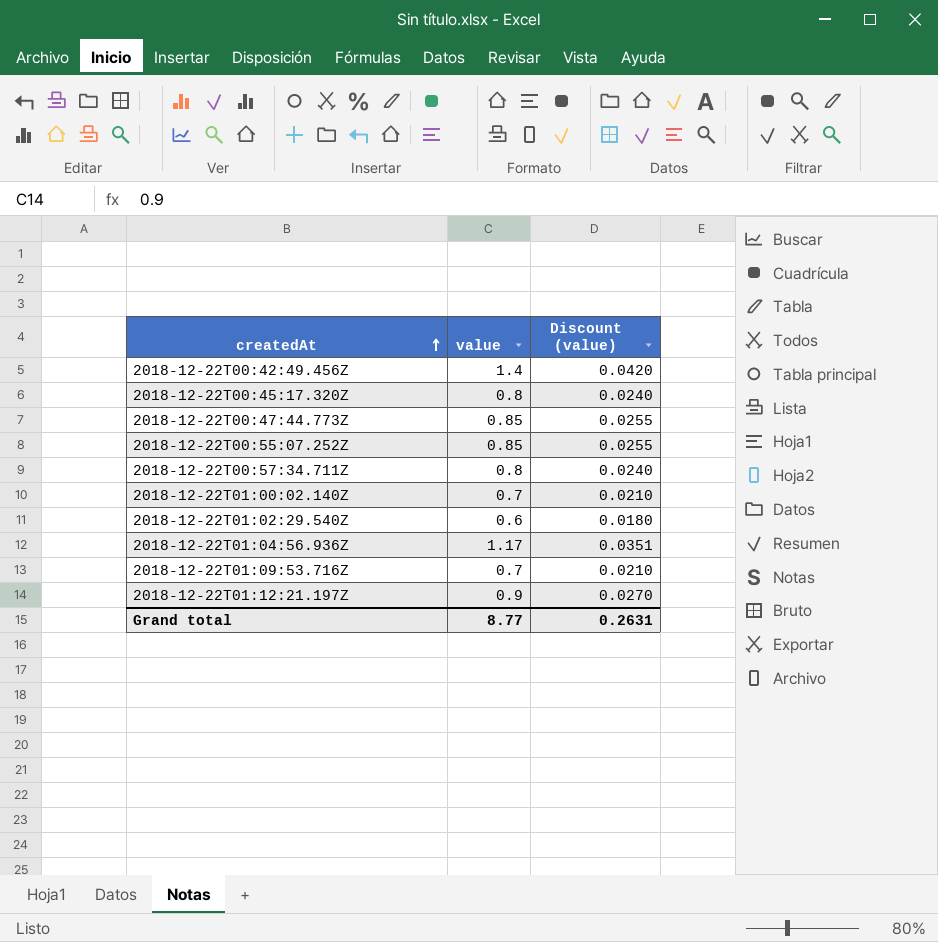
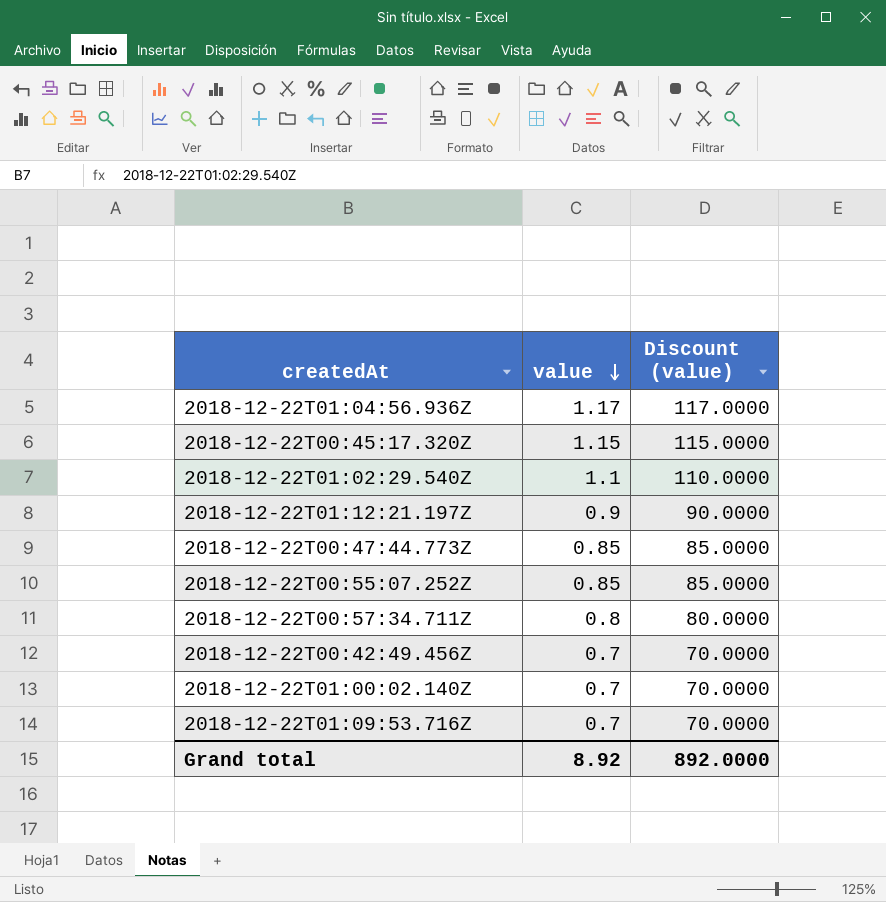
row order: createdAt ascending -> value descending
column Discount (value) | formula: [value] * 0.03 -> [value] * 100
2018-12-22T00:45:17.320Z | value: 0.8 -> 1.15
2018-12-22T01:02:29.540Z | value: 0.6 -> 1.1
2018-12-22T00:42:49.456Z | value: 1.4 -> 0.7
Grand total | value: 8.77 -> 8.92
Grand total | Discount (value): 0.2631 -> 892.0000

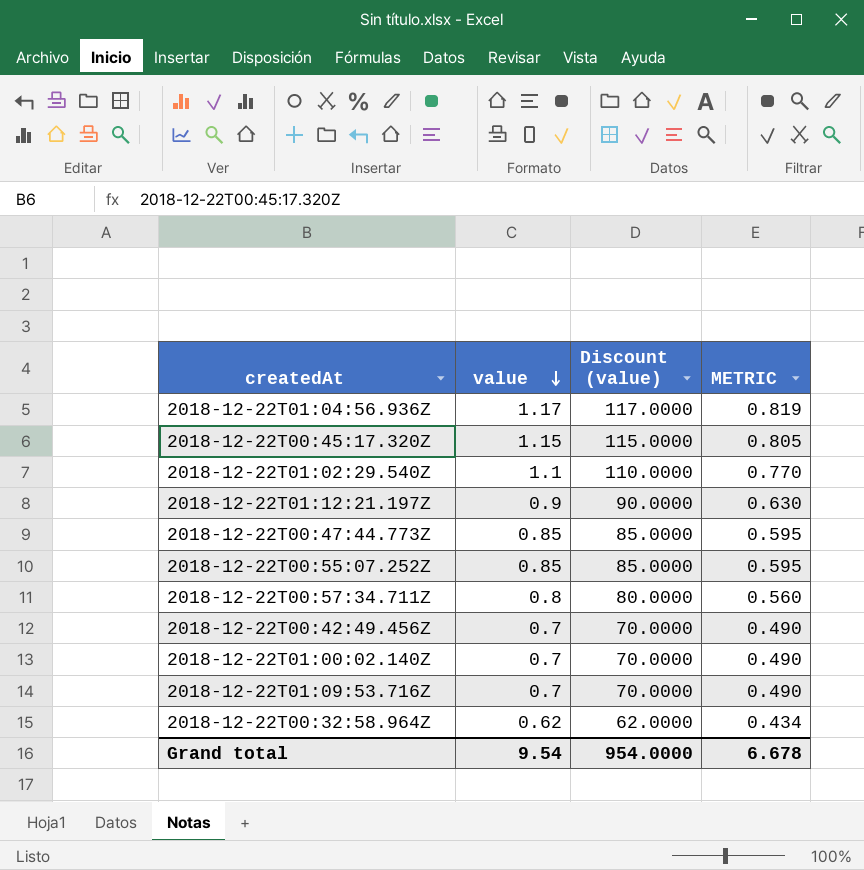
column METRIC | formula: none -> [value] * 0.7
row 2018-12-22T00:32:58.964Z: none -> 0.62 | 62.0000 | 0.434
Grand total | value: 8.92 -> 9.54
Grand total | Discount (value): 892.0000 -> 954.0000

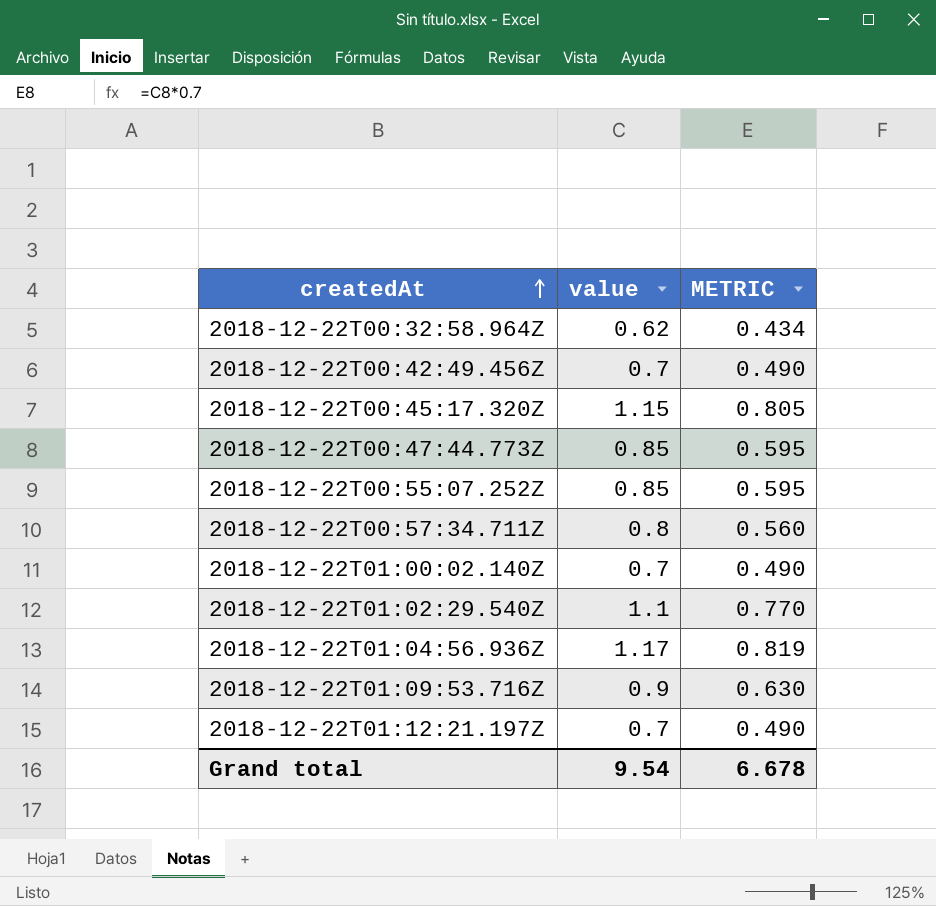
row order: value descending -> createdAt ascending
column Discount (value) | formula: [value] * 100 -> none
2018-12-22T01:09:53.716Z | value: 0.7 -> 0.9
2018-12-22T01:09:53.716Z | METRIC: 0.490 -> 0.630
2018-12-22T01:12:21.197Z | value: 0.9 -> 0.7
2018-12-22T01:12:21.197Z | METRIC: 0.630 -> 0.490

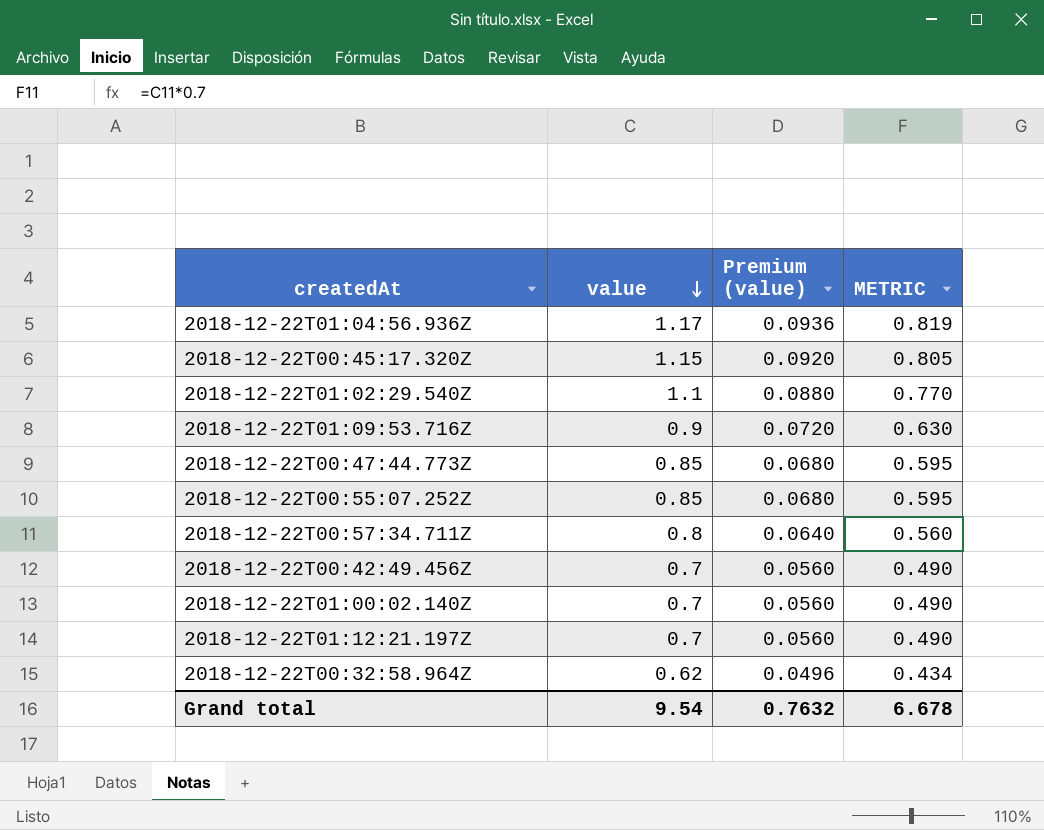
row order: createdAt ascending -> value descending
column Premium (value) | formula: none -> [value] * 0.08

